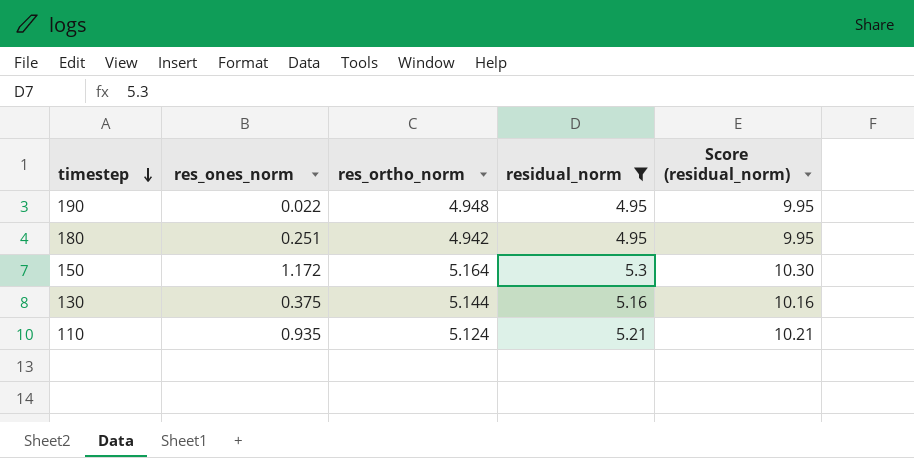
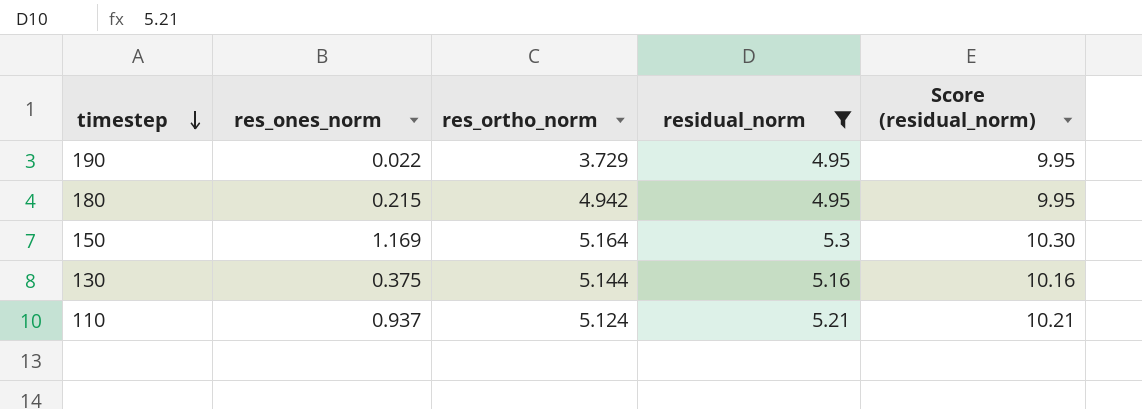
190 | res_ortho_norm: 4.948 -> 3.729
180 | res_ones_norm: 0.251 -> 0.215
150 | res_ones_norm: 1.172 -> 1.169
110 | res_ones_norm: 0.935 -> 0.937

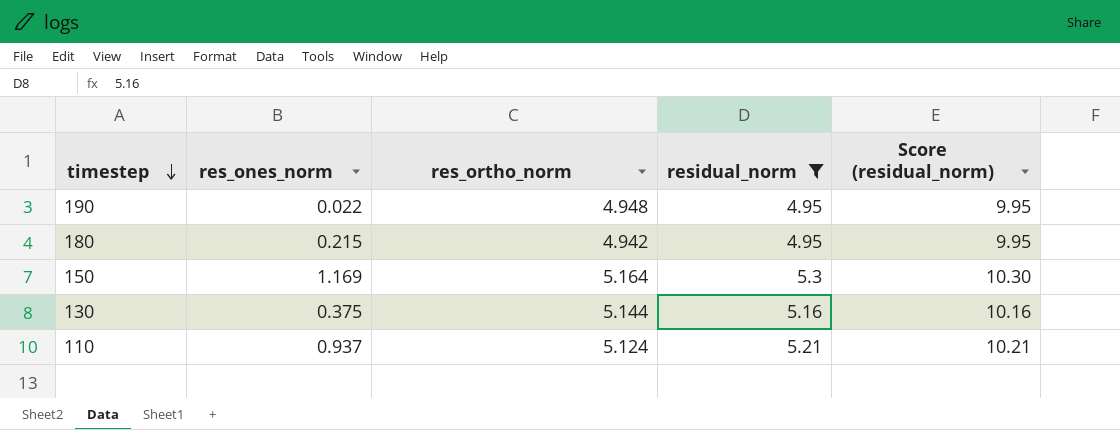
190 | res_ortho_norm: 3.729 -> 4.948

